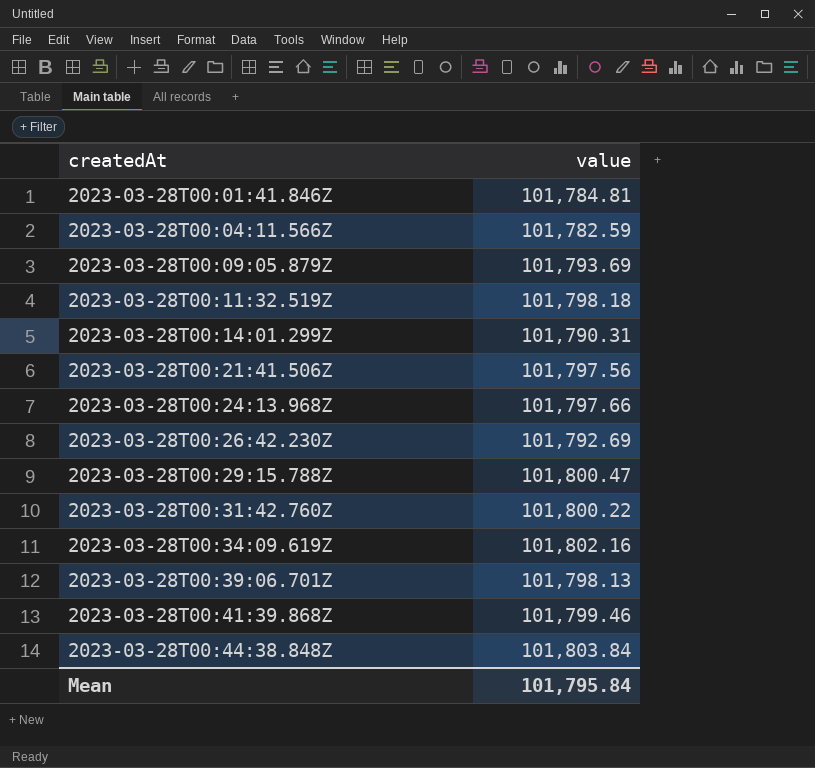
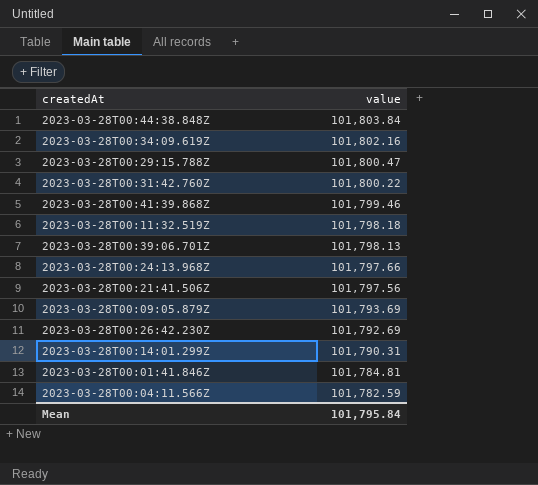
row order: createdAt ascending -> value descending

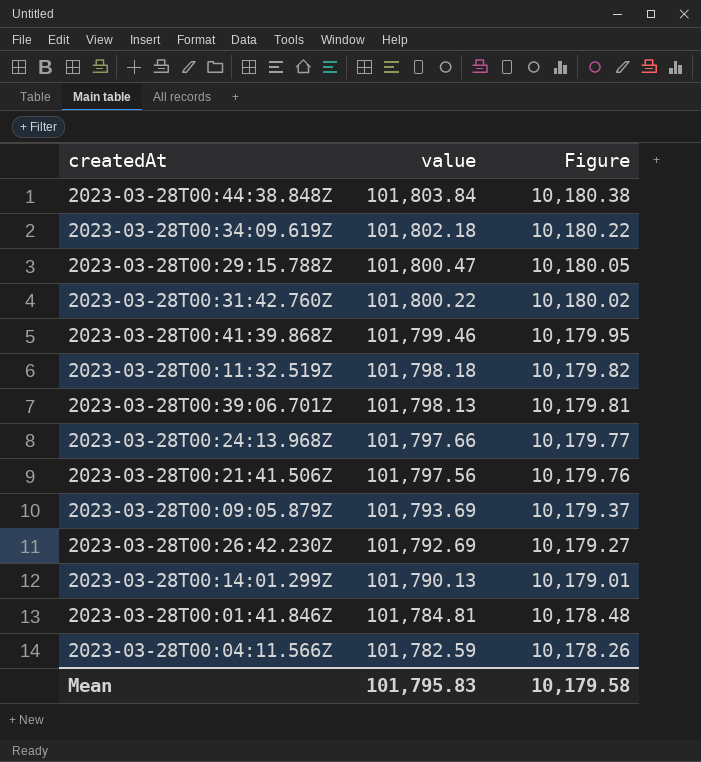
column Figure | formula: none -> [value] * 0.1
2023-03-28T00:34:09.619Z | value: 101,802.16 -> 101,802.18
2023-03-28T00:14:01.299Z | value: 101,790.31 -> 101,790.13
Mean | value: 101,795.84 -> 101,795.83

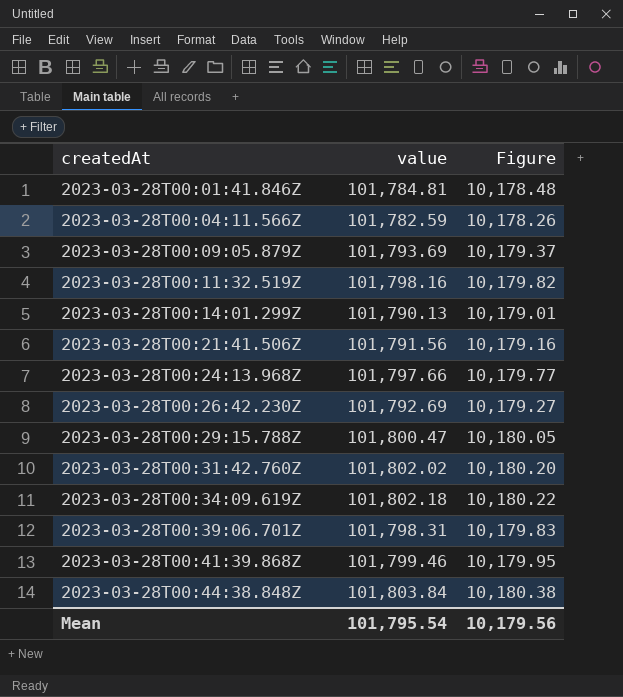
row order: value descending -> createdAt ascending
2023-03-28T00:11:32.519Z | value: 101,798.18 -> 101,798.16
2023-03-28T00:21:41.506Z | value: 101,797.56 -> 101,791.56
2023-03-28T00:21:41.506Z | Figure: 10,179.76 -> 10,179.16
2023-03-28T00:31:42.760Z | value: 101,800.22 -> 101,802.02
2023-03-28T00:31:42.760Z | Figure: 10,180.02 -> 10,180.20
2023-03-28T00:39:06.701Z | value: 101,798.13 -> 101,798.31
2023-03-28T00:39:06.701Z | Figure: 10,179.81 -> 10,179.83
Mean | value: 101,795.83 -> 101,795.54
Mean | Figure: 10,179.58 -> 10,179.56

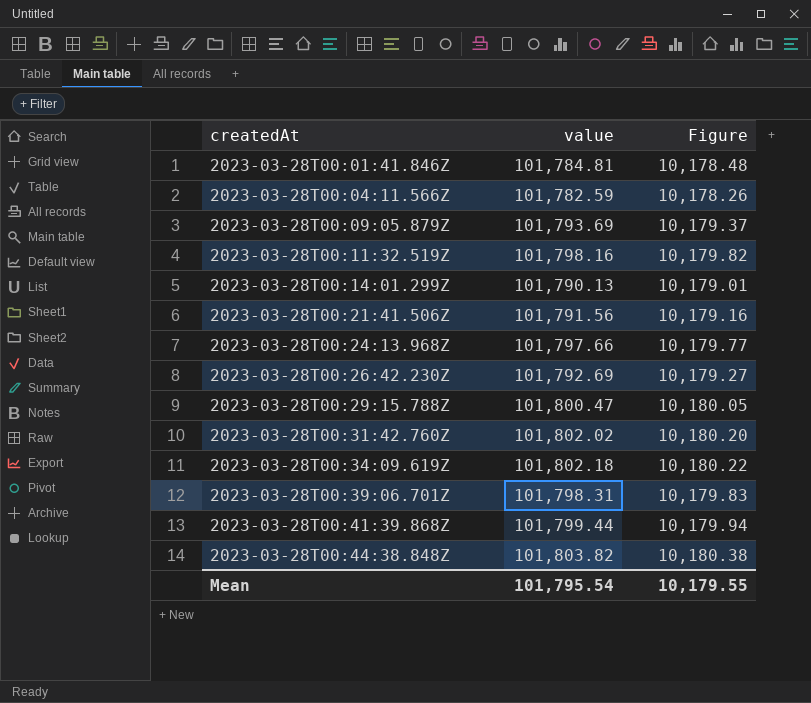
2023-03-28T00:41:39.868Z | value: 101,799.46 -> 101,799.44
2023-03-28T00:41:39.868Z | Figure: 10,179.95 -> 10,179.94
2023-03-28T00:44:38.848Z | value: 101,803.84 -> 101,803.82
Mean | Figure: 10,179.56 -> 10,179.55

